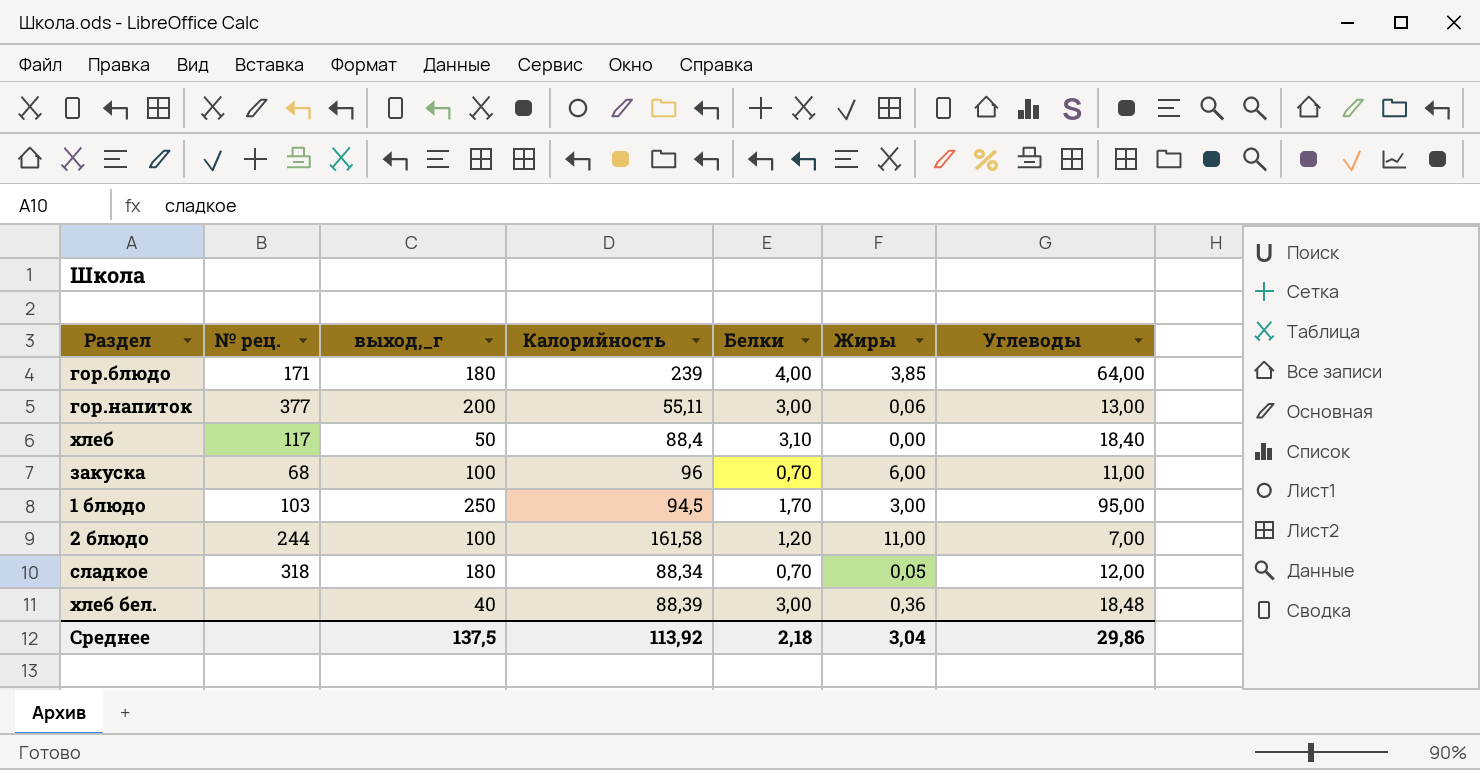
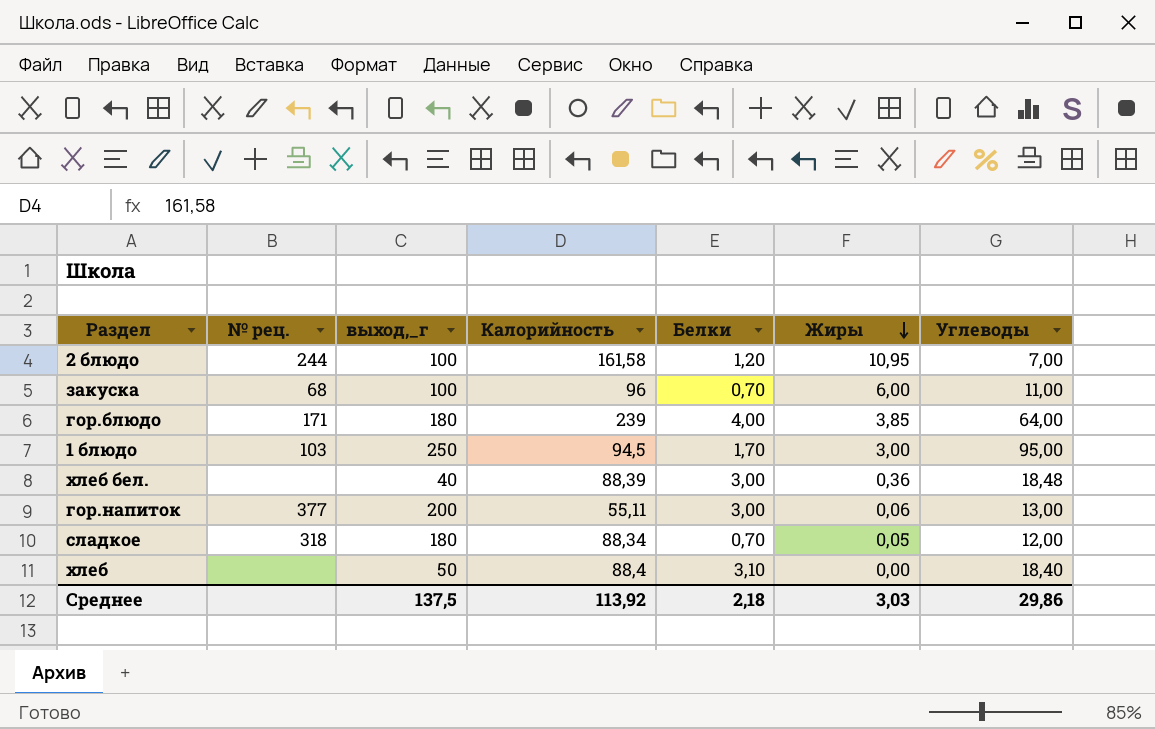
row order: none -> Жиры descending
2 блюдо | Жиры: 11,00 -> 10,95
хлеб | № рец.: 117 -> none
Среднее | Жиры: 3,04 -> 3,03

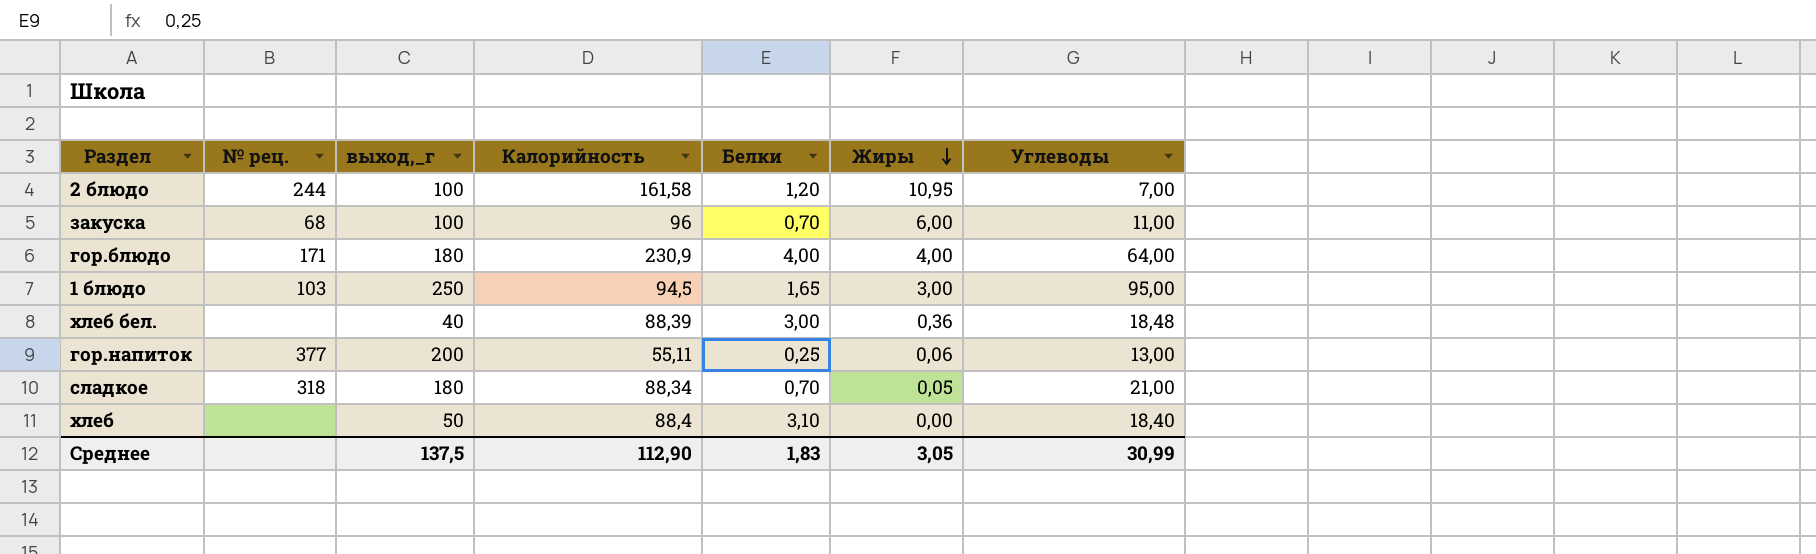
гор.блюдо | Калорийность: 239 -> 230,9
гор.блюдо | Жиры: 3,85 -> 4,00
1 блюдо | Белки: 1,70 -> 1,65
гор.напиток | Белки: 3,00 -> 0,25
сладкое | Углеводы: 12,00 -> 21,00
Среднее | Калорийность: 113,92 -> 112,90
Среднее | Белки: 2,18 -> 1,83
Среднее | Жиры: 3,03 -> 3,05
Среднее | Углеводы: 29,86 -> 30,99

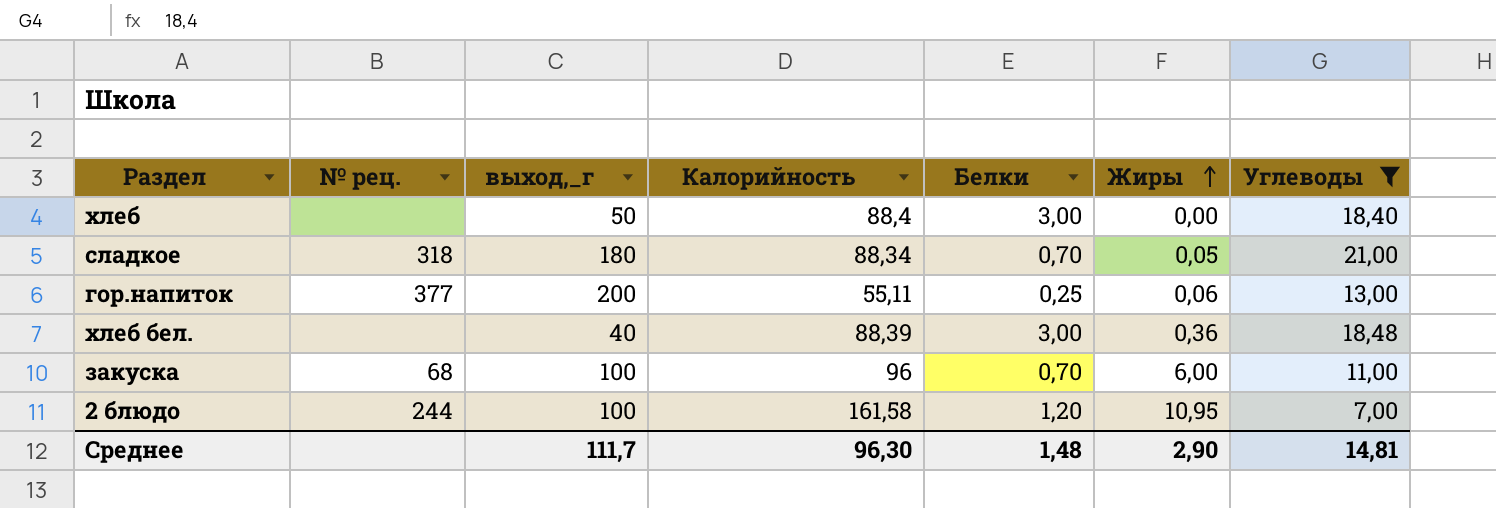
filter: none -> Углеводы <= 21,00
row order: Жиры descending -> Жиры ascending
хлеб | Белки: 3,10 -> 3,00
Среднее | выход,_г: 137,5 -> 111,7
Среднее | Калорийность: 112,90 -> 96,30
Среднее | Белки: 1,83 -> 1,48
Среднее | Жиры: 3,05 -> 2,90
Среднее | Углеводы: 30,99 -> 14,81

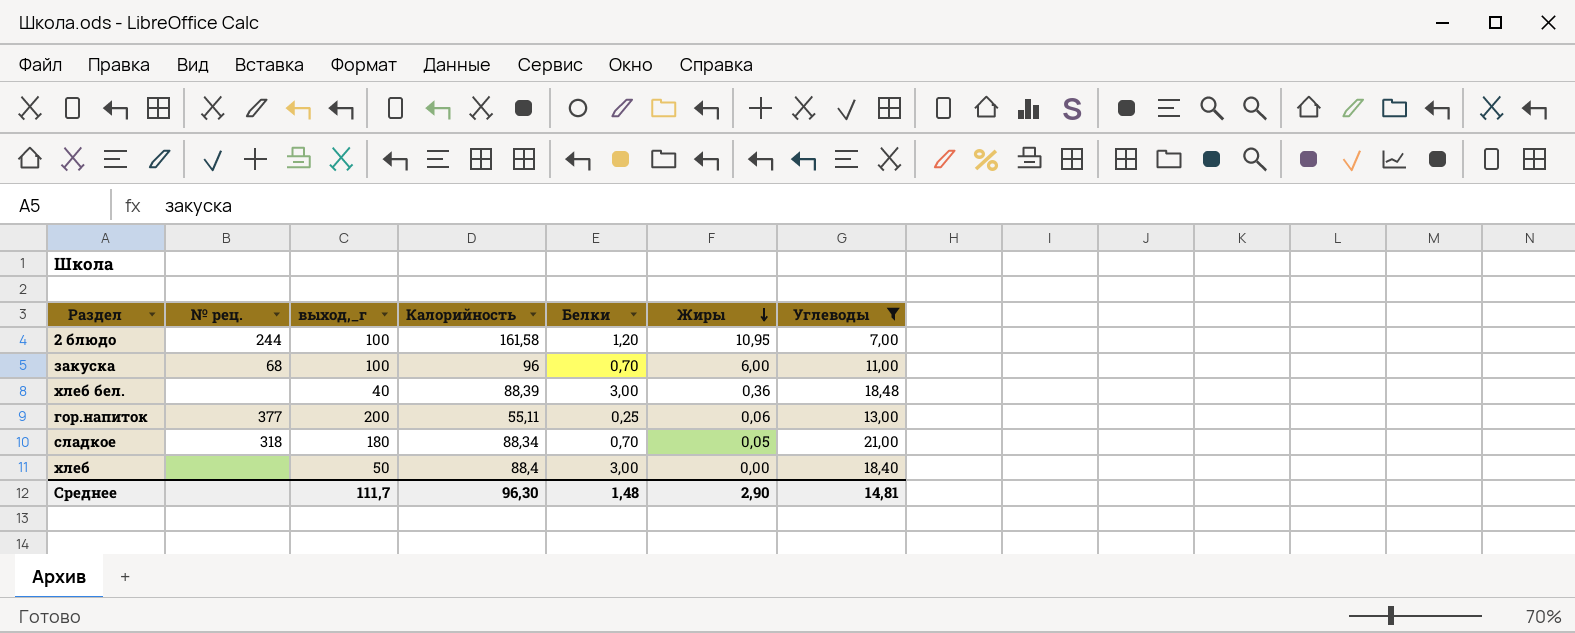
row order: Жиры ascending -> Жиры descending

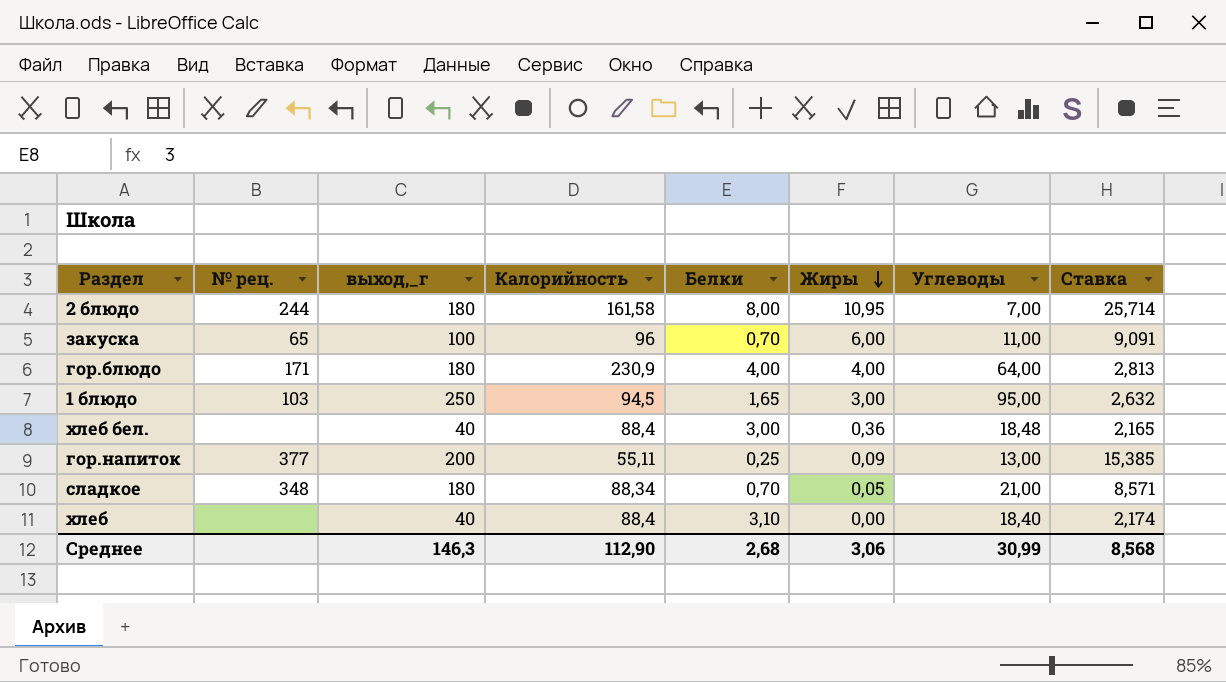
filter: Углеводы <= 21,00 -> none
column Ставка | formula: none -> [выход,_г] / [Углеводы]
2 блюдо | выход,_г: 100 -> 180
2 блюдо | Белки: 1,20 -> 8,00
закуска | № рец.: 68 -> 65
хлеб бел. | Калорийность: 88,39 -> 88,4
гор.напиток | Жиры: 0,06 -> 0,09
сладкое | № рец.: 318 -> 348
хлеб | выход,_г: 50 -> 40
хлеб | Белки: 3,00 -> 3,10
Среднее | выход,_г: 111,7 -> 146,3
Среднее | Калорийность: 96,30 -> 112,90
Среднее | Белки: 1,48 -> 2,68
Среднее | Жиры: 2,90 -> 3,06
Среднее | Углеводы: 14,81 -> 30,99

